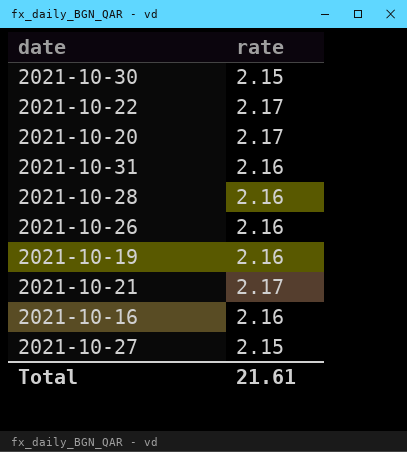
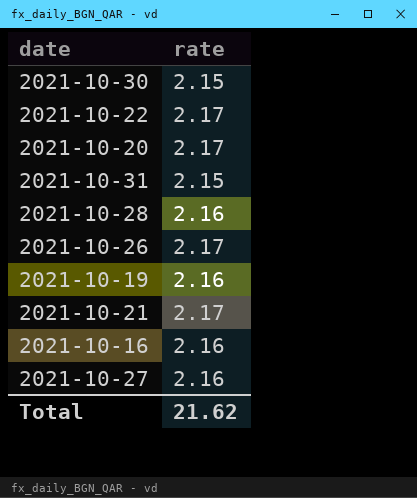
2021-10-31 | rate: 2.16 -> 2.15
2021-10-26 | rate: 2.16 -> 2.17
2021-10-27 | rate: 2.15 -> 2.16
Total | rate: 21.61 -> 21.62

